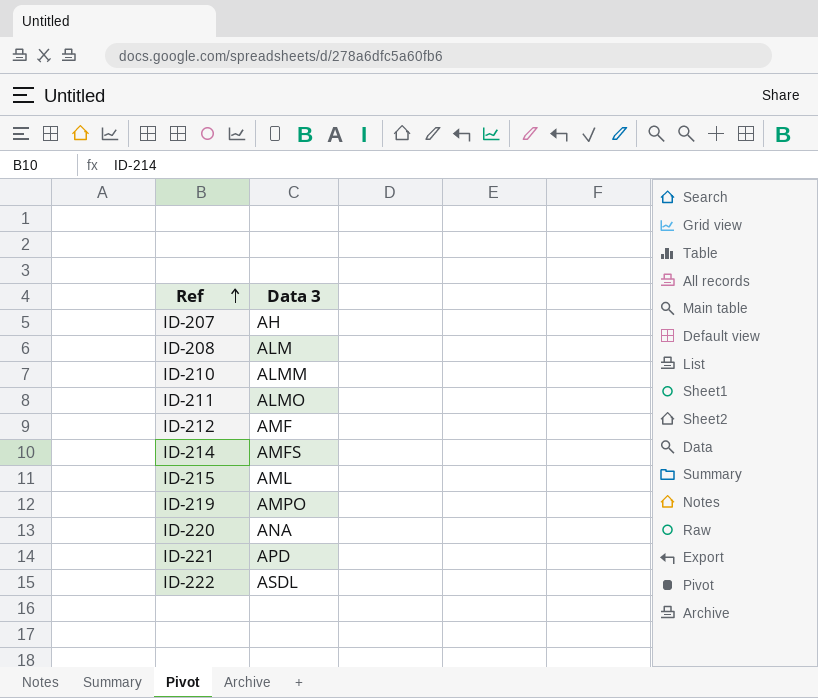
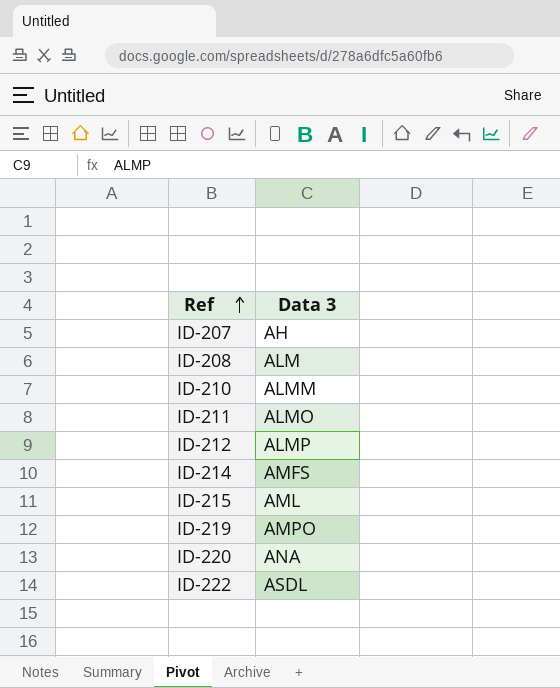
row ID-221: APD -> none
ID-212 | Data 3: AMF -> ALMP

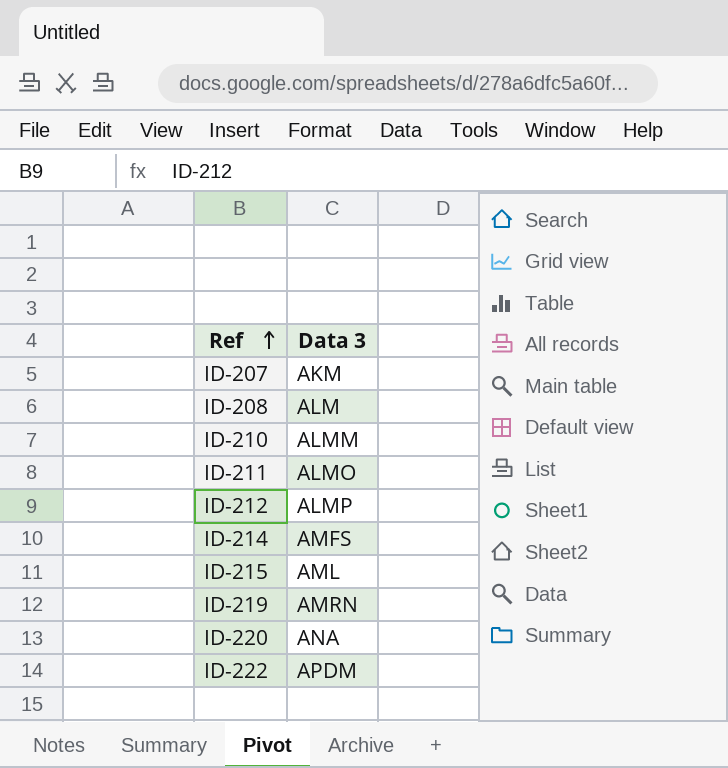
ID-207 | Data 3: AH -> AKM
ID-219 | Data 3: AMPO -> AMRN
ID-222 | Data 3: ASDL -> APDM

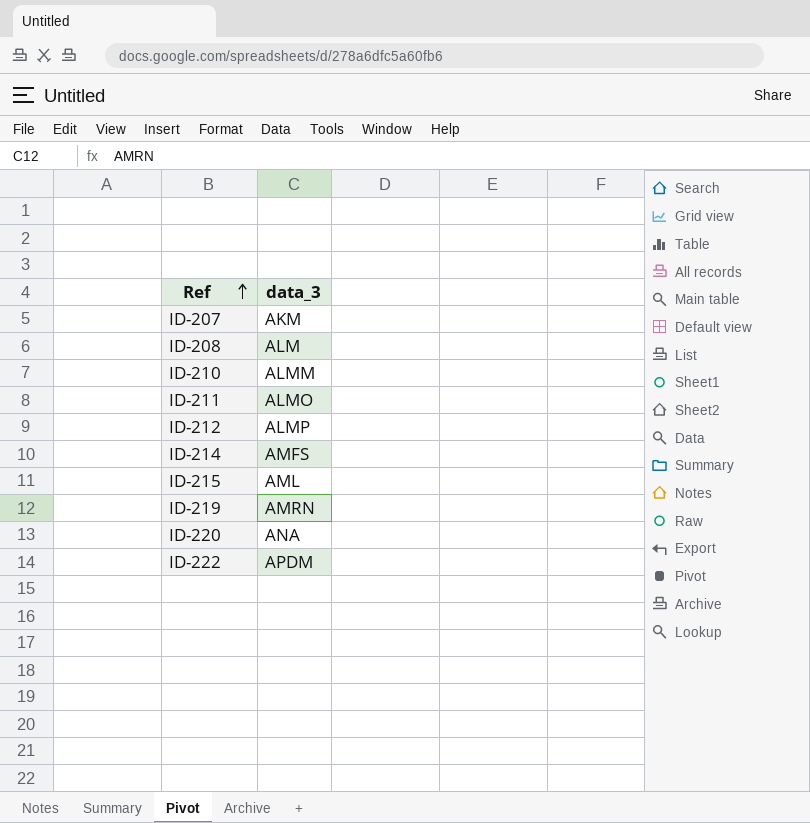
column name: Data 3 -> data_3

